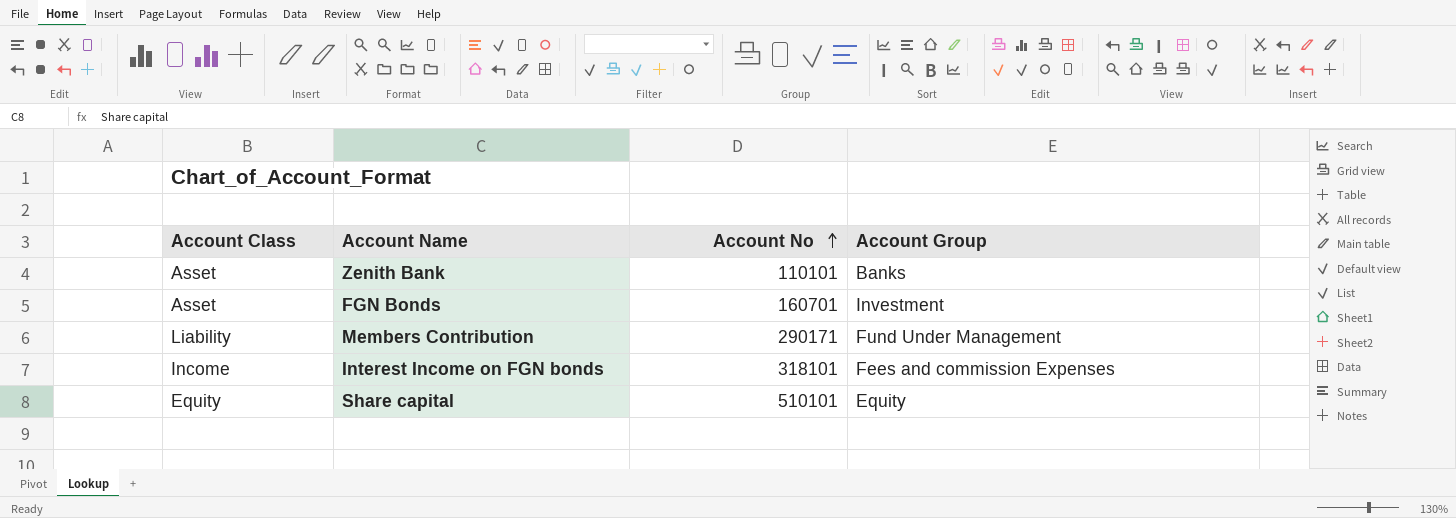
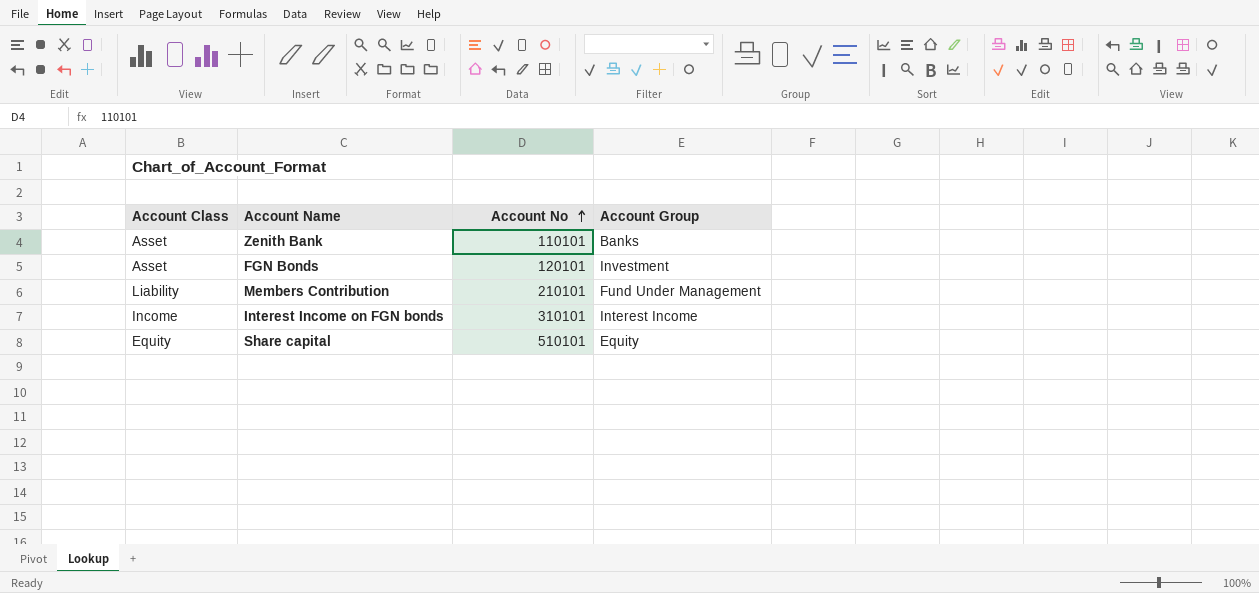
FGN Bonds | Account No: 160701 -> 120101
Members Contribution | Account No: 290171 -> 210101
Interest Income on FGN bonds | Account No: 318101 -> 310101
Interest Income on FGN bonds | Account Group: Fees and commission Expenses -> Interest Income

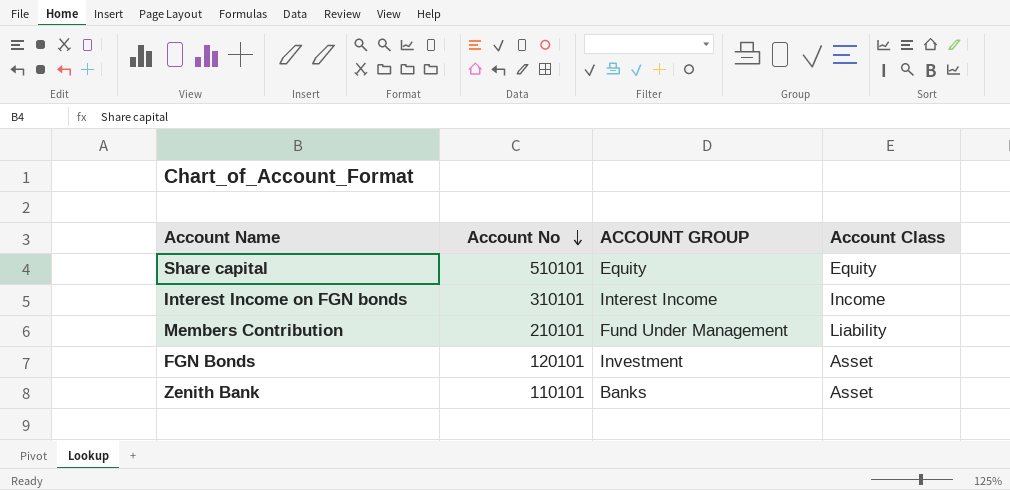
row order: Account No ascending -> Account No descending
column name: Account Group -> ACCOUNT GROUP
column Account Class | position: 1 -> 4

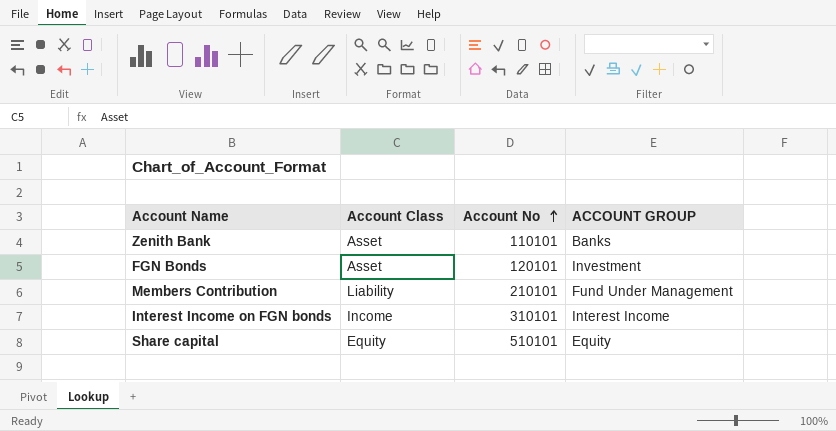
row order: Account No descending -> Account No ascending
column Account Class | position: 4 -> 2

